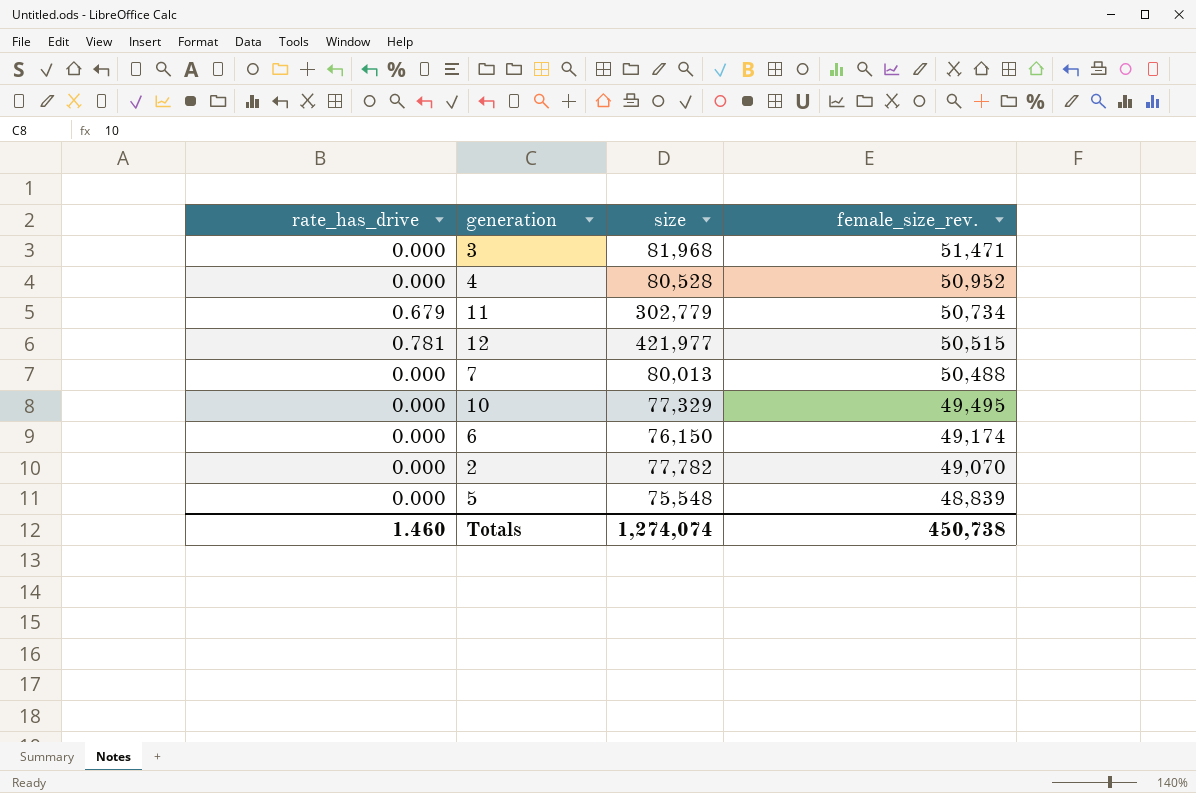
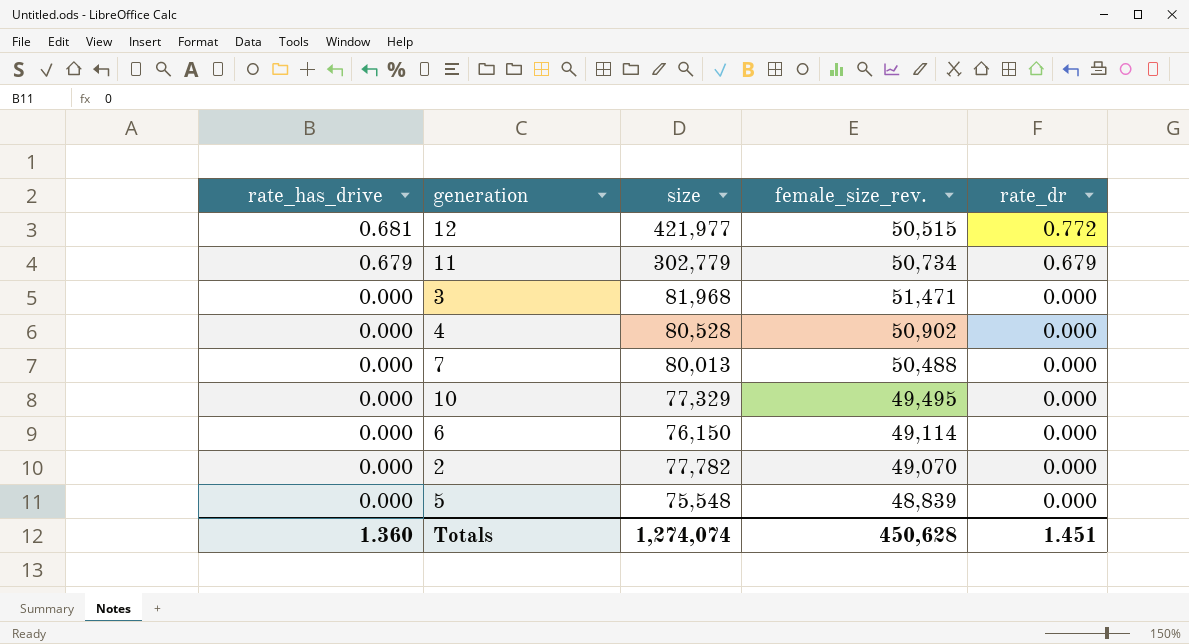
row order: female_size_rev. descending -> rate_has_drive descending
column rate_dr | position: none -> 5
12 | rate_has_drive: 0.781 -> 0.681
4 | female_size_rev.: 50,952 -> 50,902
6 | female_size_rev.: 49,174 -> 49,114
Totals | rate_has_drive: 1.460 -> 1.360
Totals | female_size_rev.: 450,738 -> 450,628

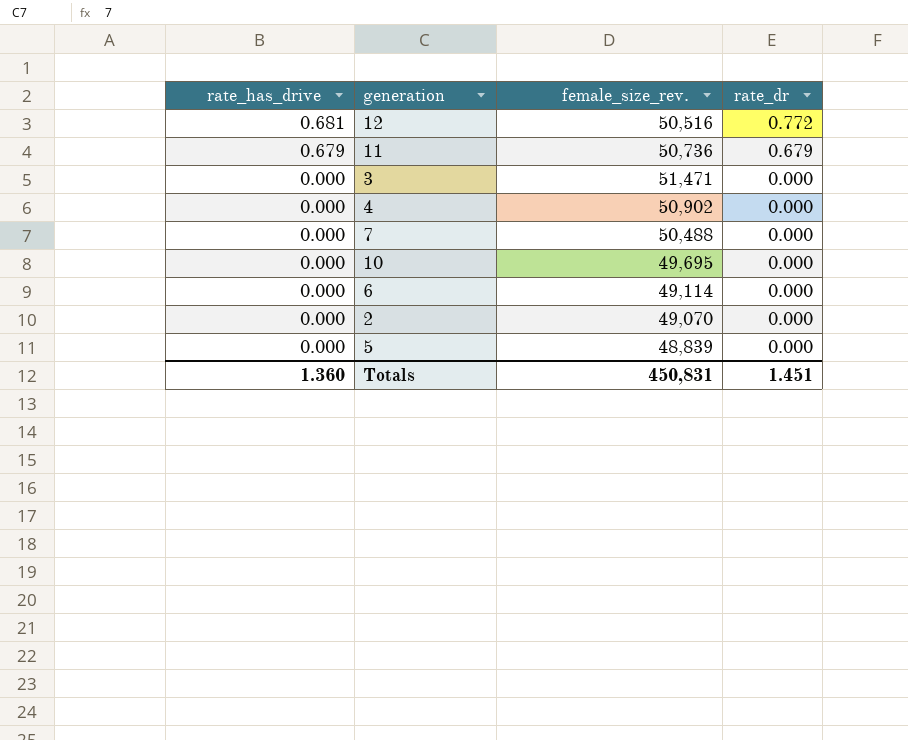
column size | position: 3 -> none
12 | female_size_rev.: 50,515 -> 50,516
11 | female_size_rev.: 50,734 -> 50,736
10 | female_size_rev.: 49,495 -> 49,695
Totals | female_size_rev.: 450,628 -> 450,831

